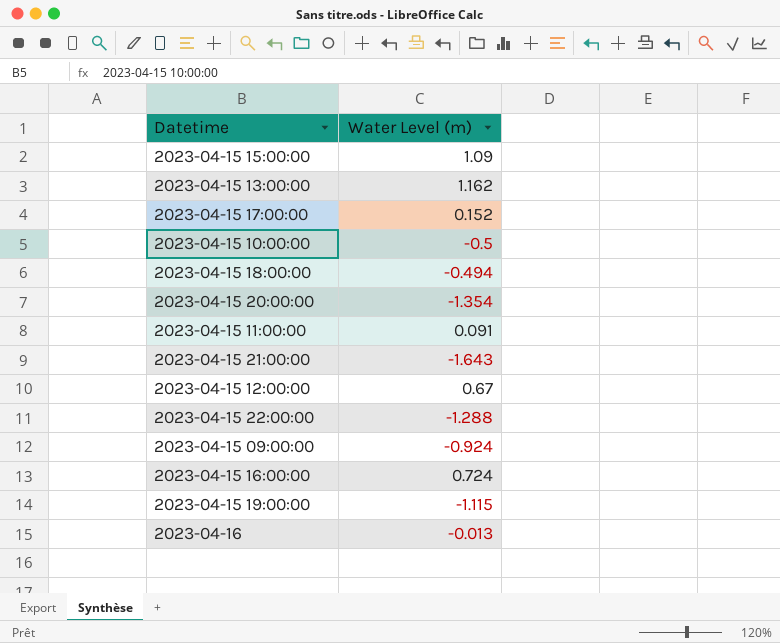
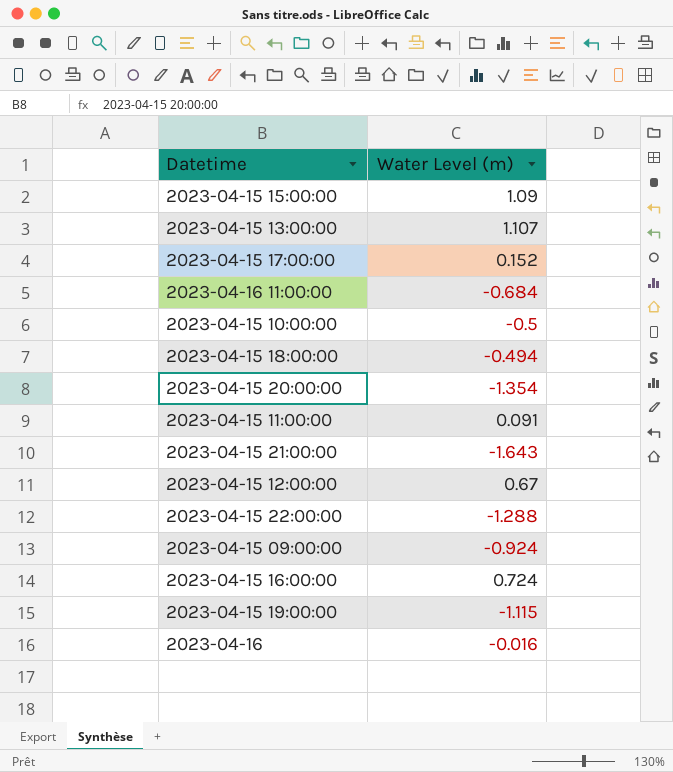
2023-04-15 13:00:00 | Water Level (m): 1.162 -> 1.107
row 2023-04-16 11:00:00: none -> -0.684
2023-04-16 | Water Level (m): -0.013 -> -0.016

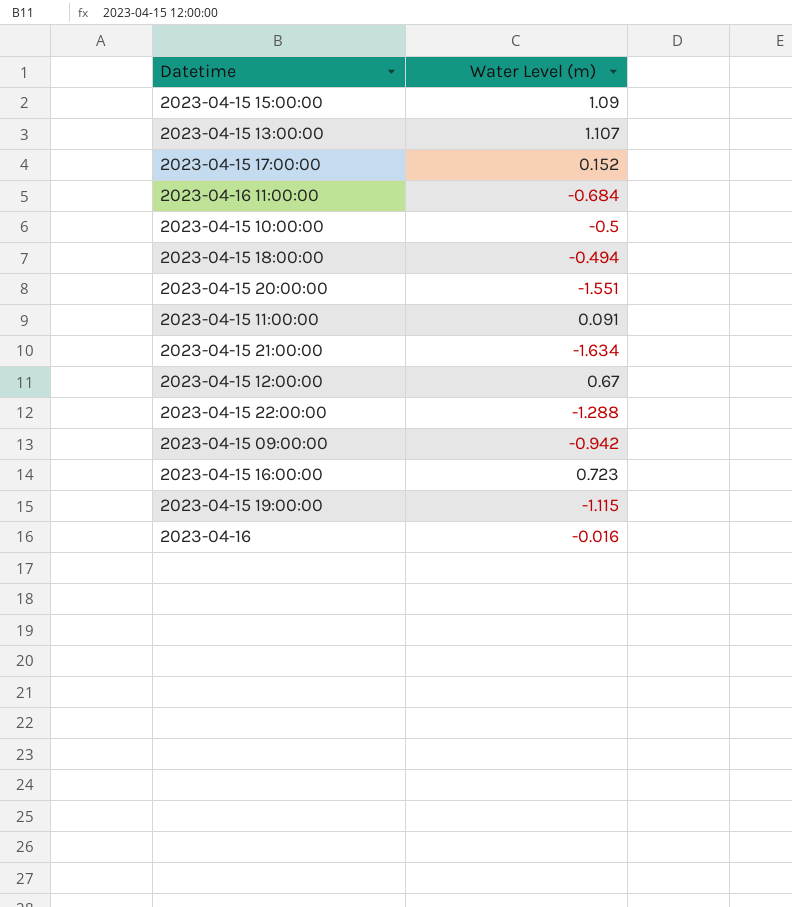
2023-04-15 20:00:00 | Water Level (m): -1.354 -> -1.551
2023-04-15 21:00:00 | Water Level (m): -1.643 -> -1.634
2023-04-15 09:00:00 | Water Level (m): -0.924 -> -0.942
2023-04-15 16:00:00 | Water Level (m): 0.724 -> 0.723

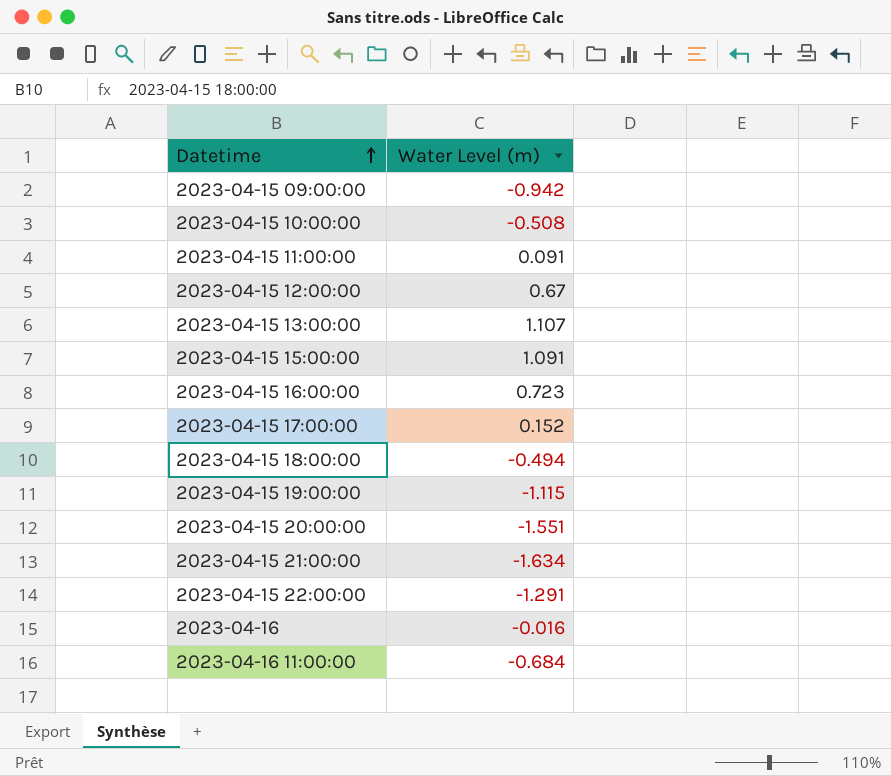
row order: none -> Datetime ascending
2023-04-15 10:00:00 | Water Level (m): -0.5 -> -0.508
2023-04-15 15:00:00 | Water Level (m): 1.09 -> 1.091
2023-04-15 22:00:00 | Water Level (m): -1.288 -> -1.291

